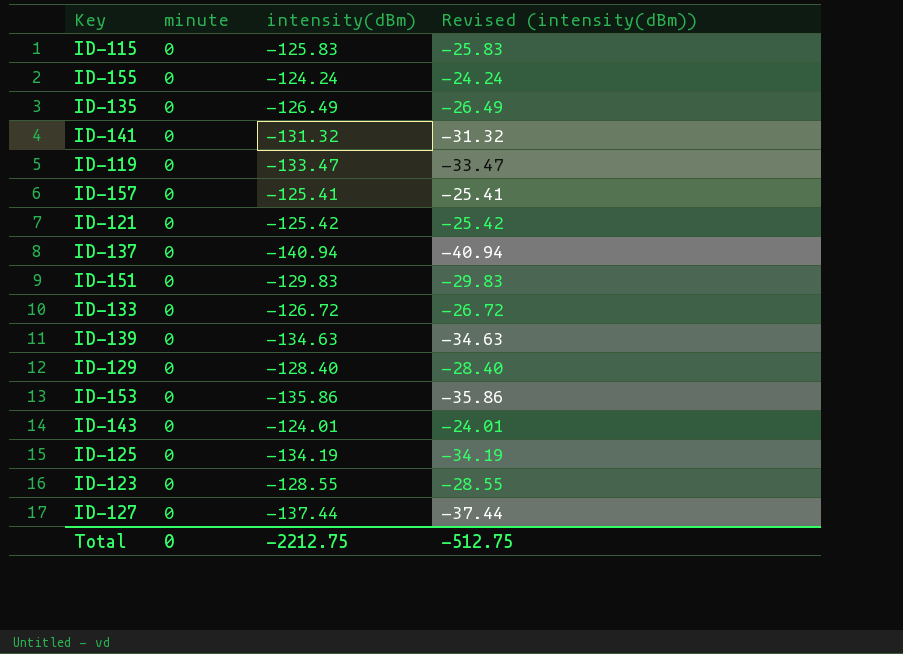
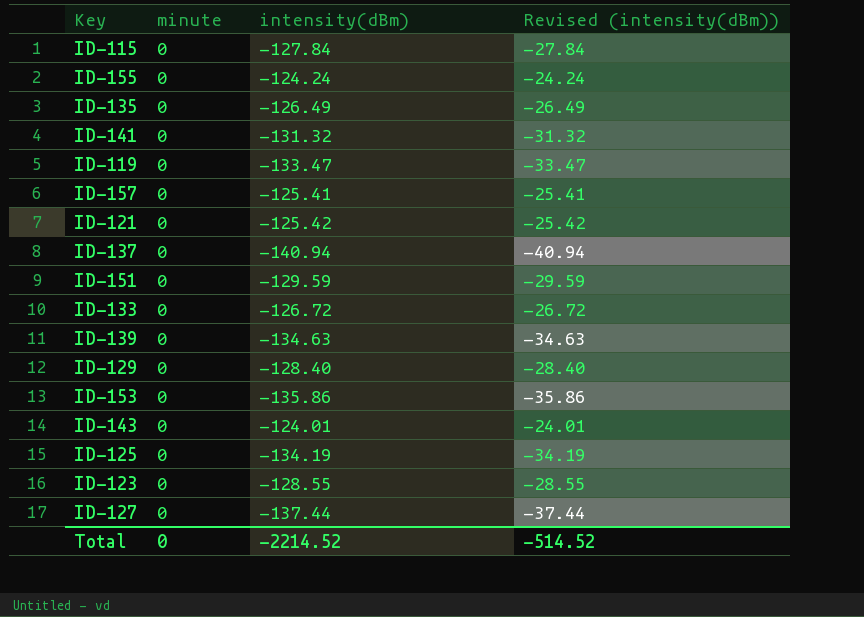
ID-115 | intensity(dBm): -125.83 -> -127.84
ID-115 | Revised (intensity(dBm)): -25.83 -> -27.84
ID-151 | intensity(dBm): -129.83 -> -129.59
ID-151 | Revised (intensity(dBm)): -29.83 -> -29.59
Total | intensity(dBm): -2212.75 -> -2214.52
Total | Revised (intensity(dBm)): -512.75 -> -514.52

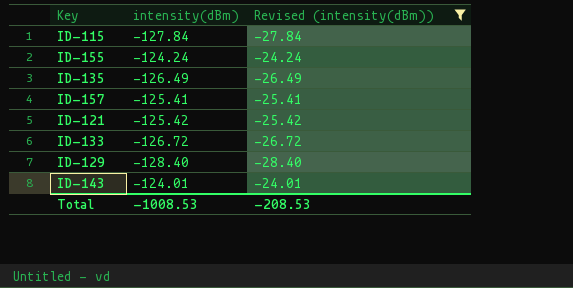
filter: none -> Revised (intensity(dBm)) >= -28.40
column minute | position: 2 -> none
Total | intensity(dBm): -2214.52 -> -1008.53
Total | Revised (intensity(dBm)): -514.52 -> -208.53

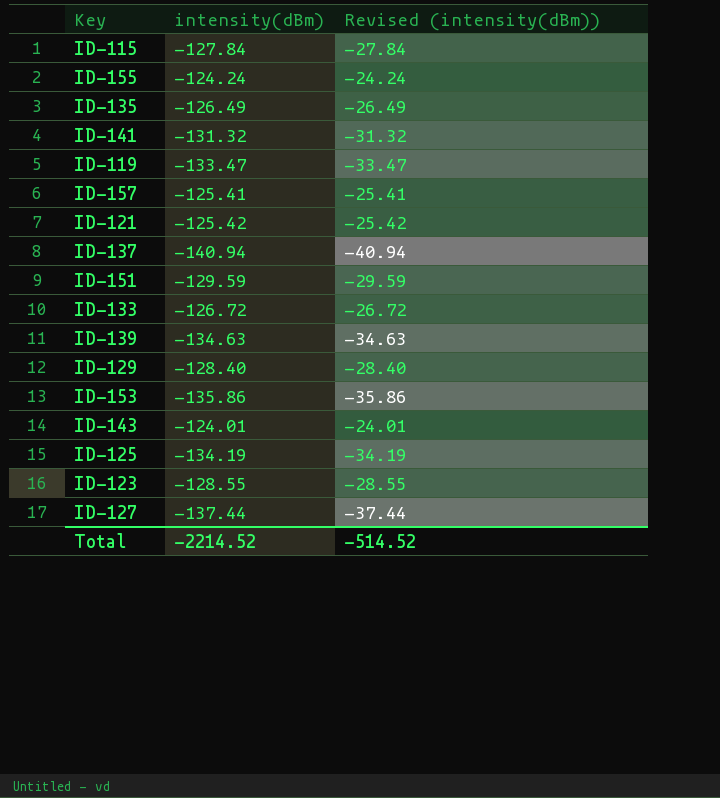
filter: Revised (intensity(dBm)) >= -28.40 -> none
Total | intensity(dBm): -1008.53 -> -2214.52
Total | Revised (intensity(dBm)): -208.53 -> -514.52

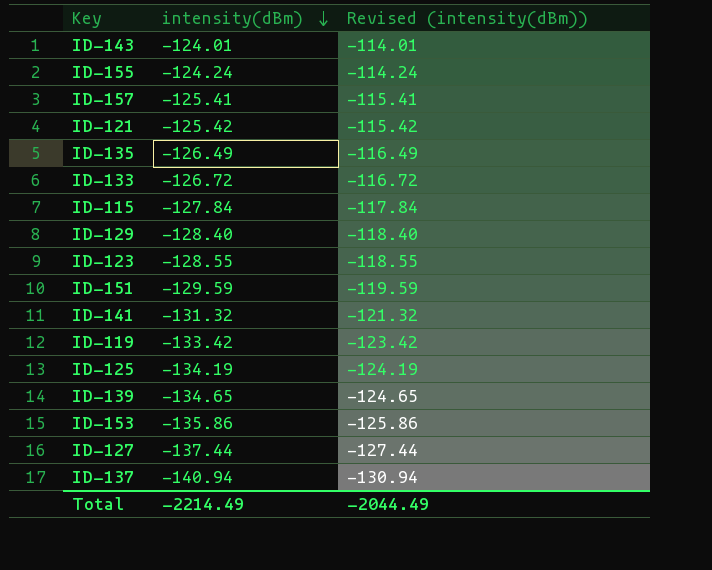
row order: none -> intensity(dBm) descending
column Revised (intensity(dBm)) | formula: [intensity(dBm)] + 100 -> [intensity(dBm)] + 10
ID-119 | intensity(dBm): -133.47 -> -133.42
ID-139 | intensity(dBm): -134.63 -> -134.65
Total | intensity(dBm): -2214.52 -> -2214.49
Total | Revised (intensity(dBm)): -514.52 -> -2044.49

